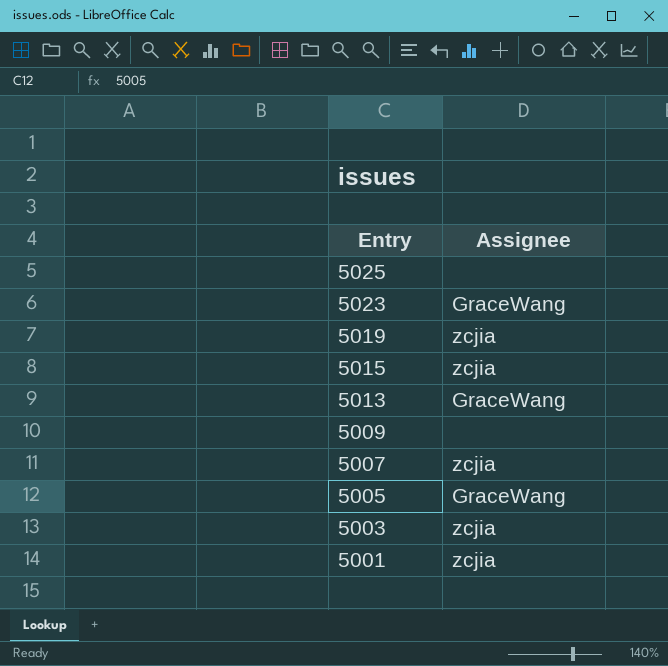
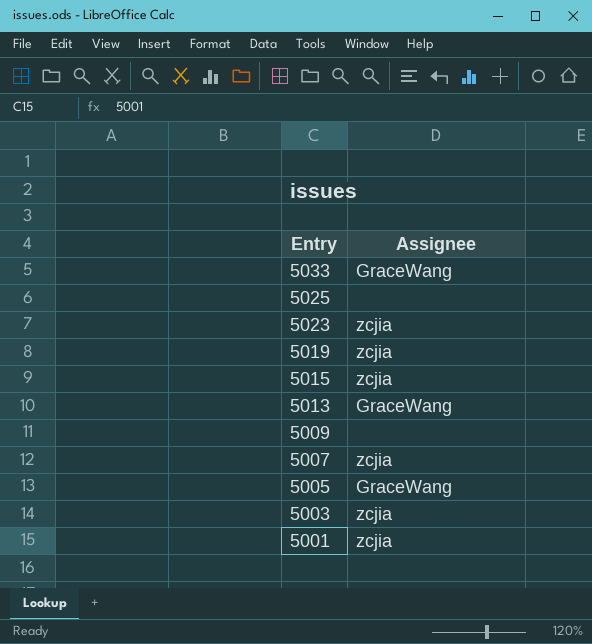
row 5033: none -> GraceWang
5023 | Assignee: GraceWang -> zcjia

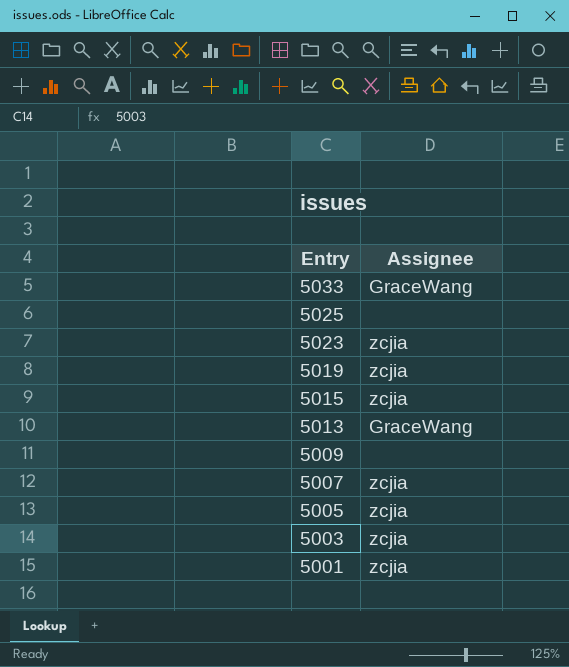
5005 | Assignee: GraceWang -> zcjia

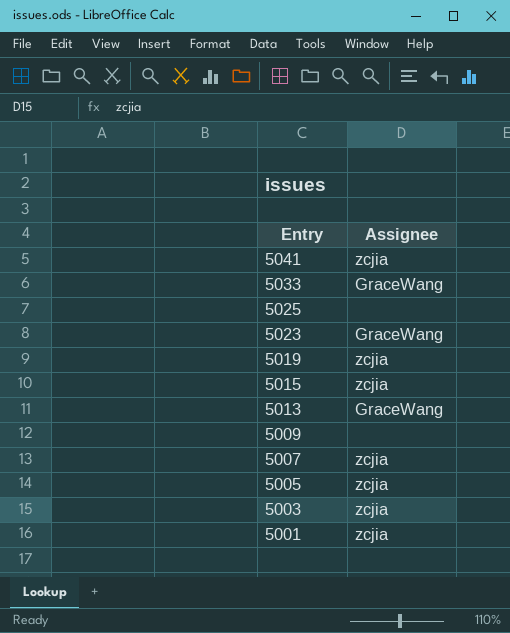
row 5041: none -> zcjia
5023 | Assignee: zcjia -> GraceWang

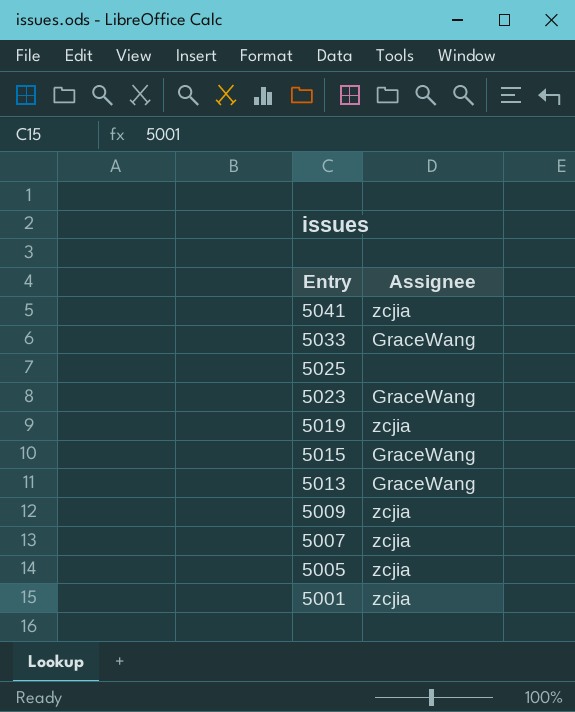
row 5003: zcjia -> none
5015 | Assignee: zcjia -> GraceWang
5009 | Assignee: none -> zcjia

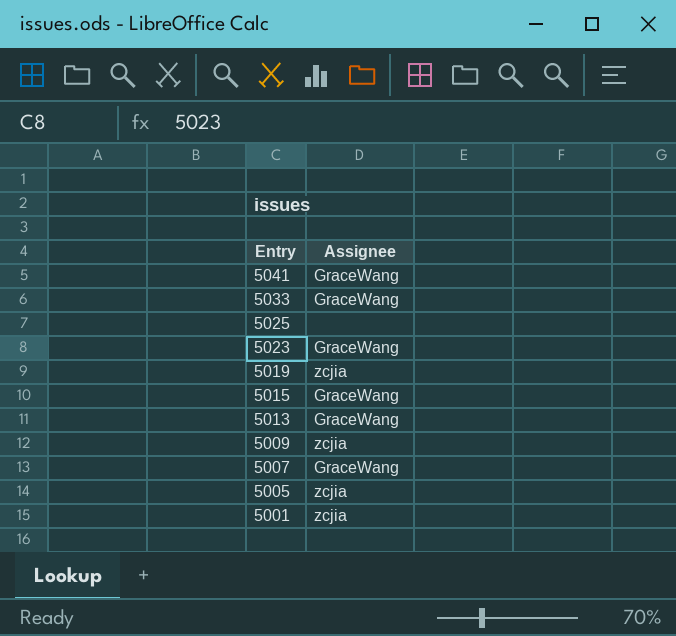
5041 | Assignee: zcjia -> GraceWang
5007 | Assignee: zcjia -> GraceWang

